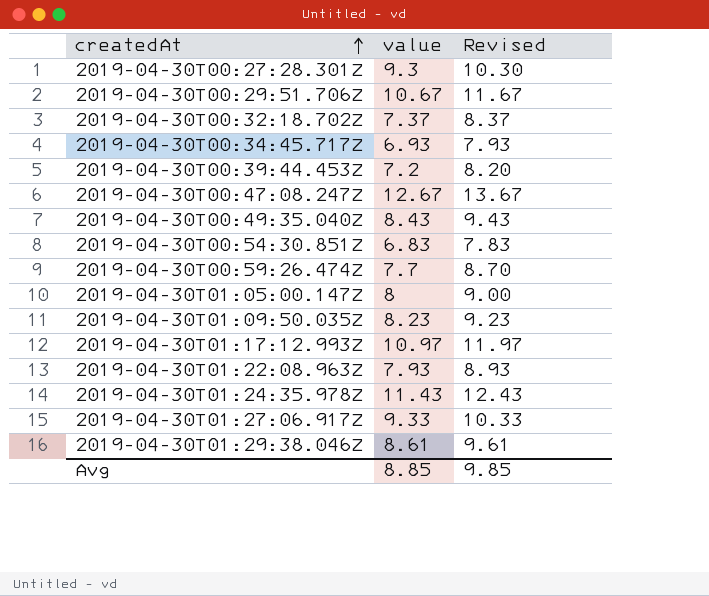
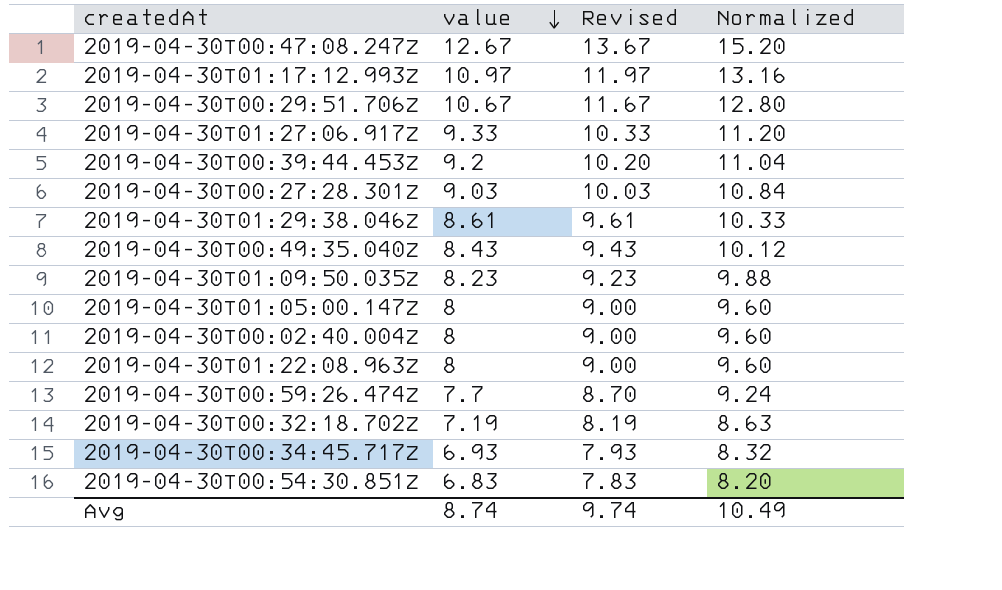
row order: createdAt ascending -> value descending
column Normalized | formula: none -> [value] * 1.2
row 2019-04-30T01:24:35.978Z: 11.43 | 12.43 -> none
2019-04-30T00:39:44.453Z | value: 7.2 -> 9.2
2019-04-30T00:39:44.453Z | Revised: 8.20 -> 10.20
2019-04-30T00:27:28.301Z | value: 9.3 -> 9.03
2019-04-30T00:27:28.301Z | Revised: 10.30 -> 10.03
row 2019-04-30T00:02:40.004Z: none -> 8 | 9.00 | 9.60
2019-04-30T01:22:08.963Z | value: 7.93 -> 8
2019-04-30T01:22:08.963Z | Revised: 8.93 -> 9.00
2019-04-30T00:32:18.702Z | value: 7.37 -> 7.19
2019-04-30T00:32:18.702Z | Revised: 8.37 -> 8.19
Avg | value: 8.85 -> 8.74
Avg | Revised: 9.85 -> 9.74

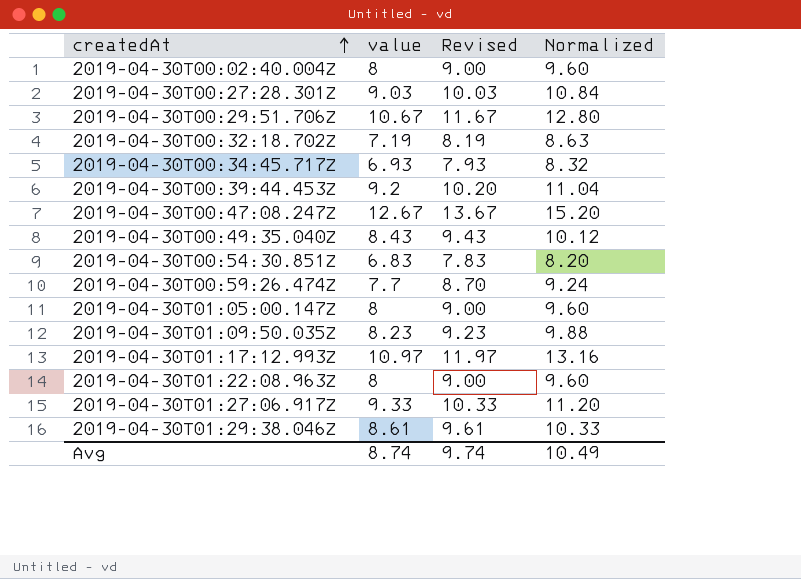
row order: value descending -> createdAt ascending

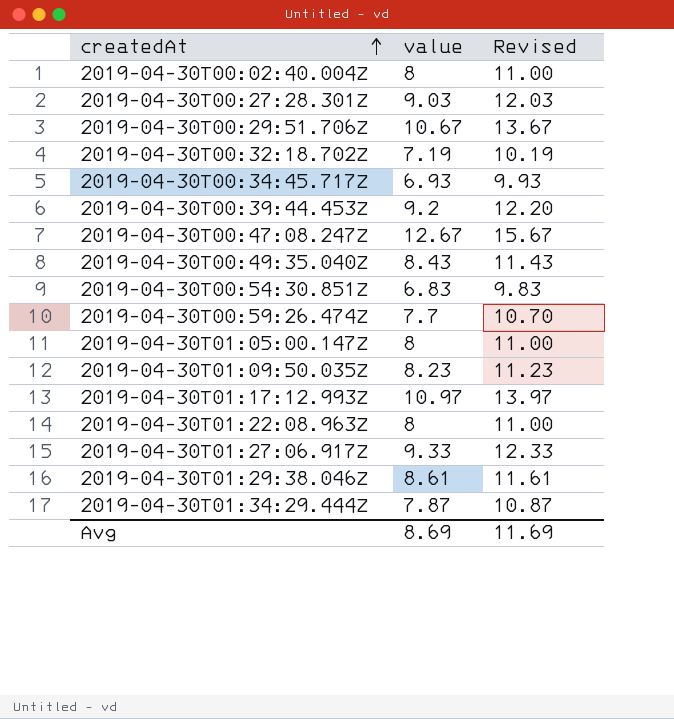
column Normalized | formula: [value] * 1.2 -> none
column Revised | formula: [value] + 1 -> [value] + 3
row 2019-04-30T01:34:29.444Z: none -> 7.87 | 10.87
Avg | value: 8.74 -> 8.69
Avg | Revised: 9.74 -> 11.69

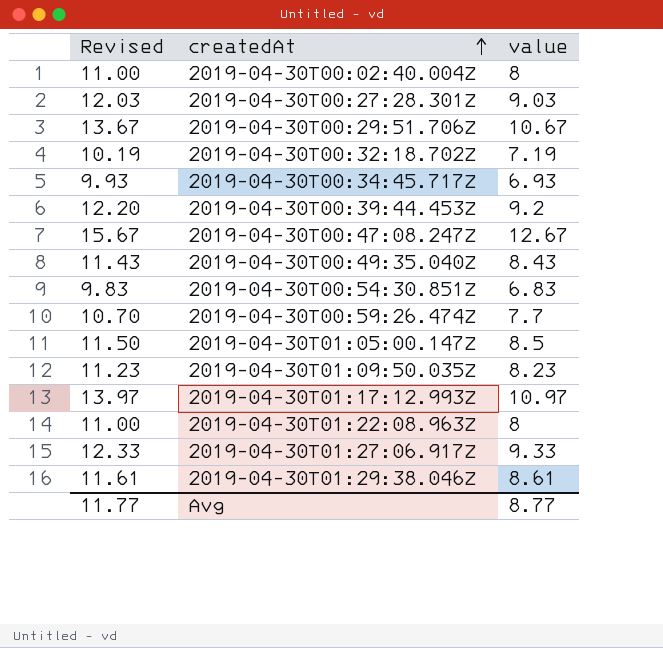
column Revised | position: 3 -> 1
row 2019-04-30T01:34:29.444Z: 7.87 | 10.87 -> none
2019-04-30T01:05:00.147Z | Revised: 11.00 -> 11.50
2019-04-30T01:05:00.147Z | value: 8 -> 8.5
Avg | Revised: 11.69 -> 11.77
Avg | value: 8.69 -> 8.77

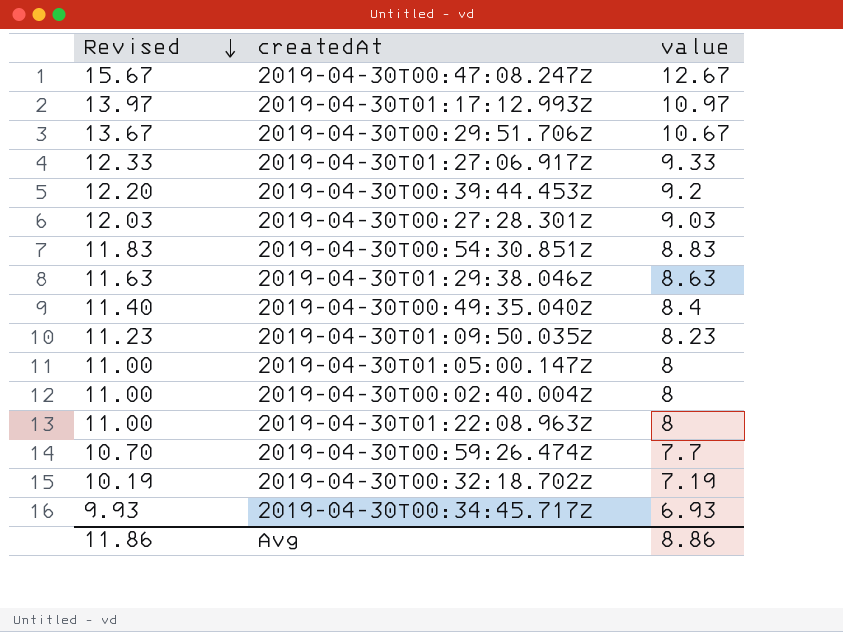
row order: createdAt ascending -> Revised descending
2019-04-30T00:54:30.851Z | Revised: 9.83 -> 11.83
2019-04-30T00:54:30.851Z | value: 6.83 -> 8.83
2019-04-30T01:29:38.046Z | Revised: 11.61 -> 11.63
2019-04-30T01:29:38.046Z | value: 8.61 -> 8.63
2019-04-30T00:49:35.040Z | Revised: 11.43 -> 11.40
2019-04-30T00:49:35.040Z | value: 8.43 -> 8.4
2019-04-30T01:05:00.147Z | Revised: 11.50 -> 11.00
2019-04-30T01:05:00.147Z | value: 8.5 -> 8
Avg | Revised: 11.77 -> 11.86
Avg | value: 8.77 -> 8.86

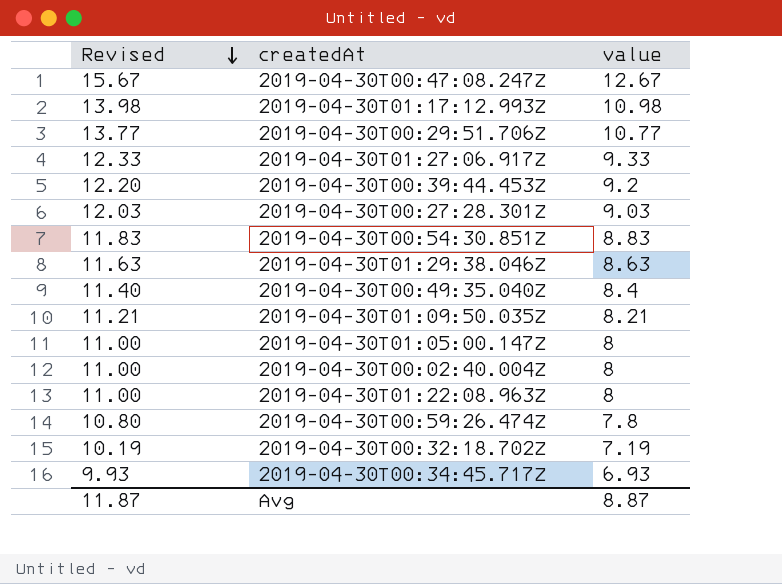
2019-04-30T01:17:12.993Z | Revised: 13.97 -> 13.98
2019-04-30T01:17:12.993Z | value: 10.97 -> 10.98
2019-04-30T00:29:51.706Z | Revised: 13.67 -> 13.77
2019-04-30T00:29:51.706Z | value: 10.67 -> 10.77
2019-04-30T01:09:50.035Z | Revised: 11.23 -> 11.21
2019-04-30T01:09:50.035Z | value: 8.23 -> 8.21
2019-04-30T00:59:26.474Z | Revised: 10.70 -> 10.80
2019-04-30T00:59:26.474Z | value: 7.7 -> 7.8
Avg | Revised: 11.86 -> 11.87
Avg | value: 8.86 -> 8.87

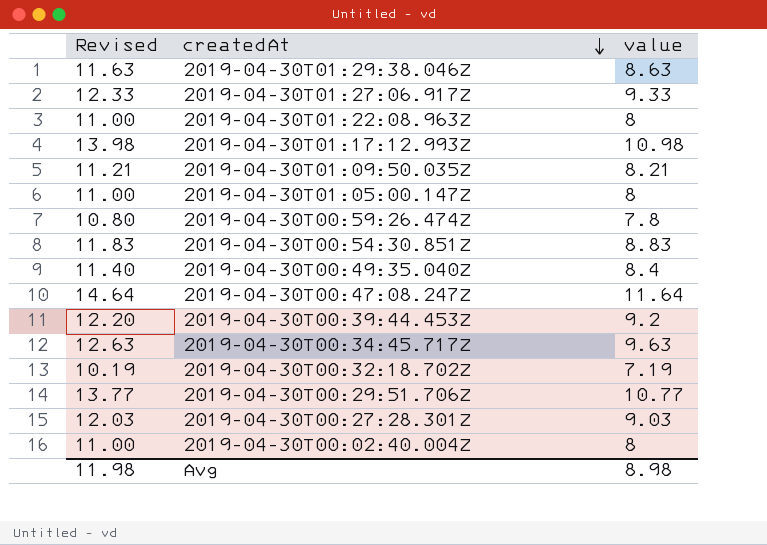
row order: Revised descending -> createdAt descending
2019-04-30T00:47:08.247Z | Revised: 15.67 -> 14.64
2019-04-30T00:47:08.247Z | value: 12.67 -> 11.64
2019-04-30T00:34:45.717Z | Revised: 9.93 -> 12.63
2019-04-30T00:34:45.717Z | value: 6.93 -> 9.63
Avg | Revised: 11.87 -> 11.98
Avg | value: 8.87 -> 8.98

